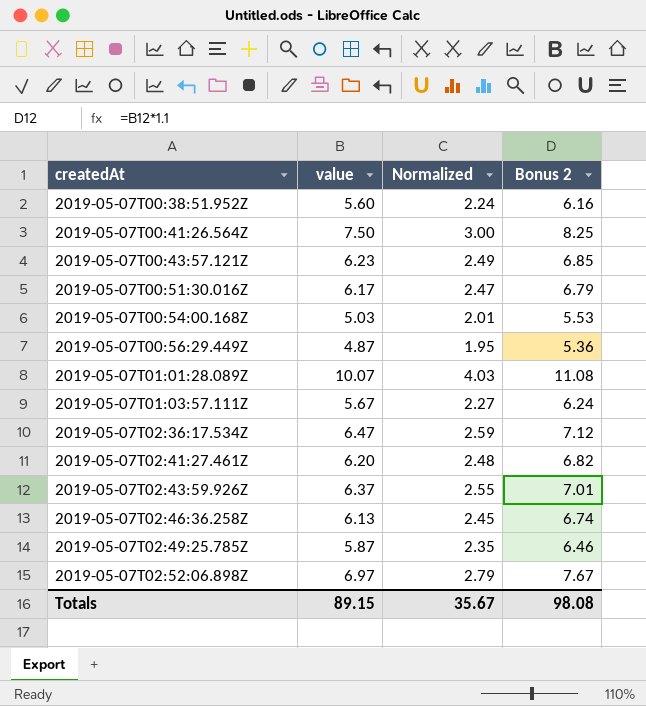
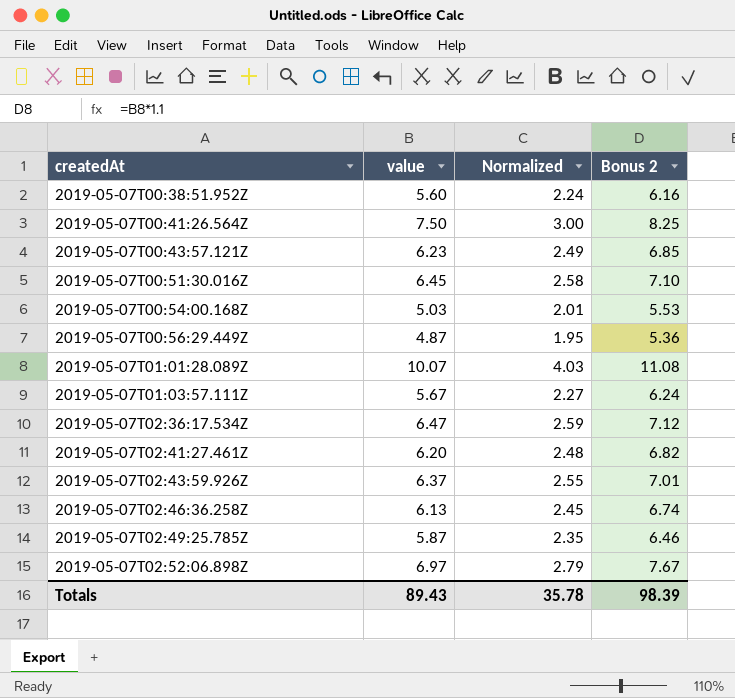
2019-05-07T00:51:30.016Z | value: 6.17 -> 6.45
2019-05-07T00:51:30.016Z | Normalized: 2.47 -> 2.58
2019-05-07T00:51:30.016Z | Bonus 2: 6.79 -> 7.10
Totals | value: 89.15 -> 89.43
Totals | Normalized: 35.67 -> 35.78
Totals | Bonus 2: 98.08 -> 98.39

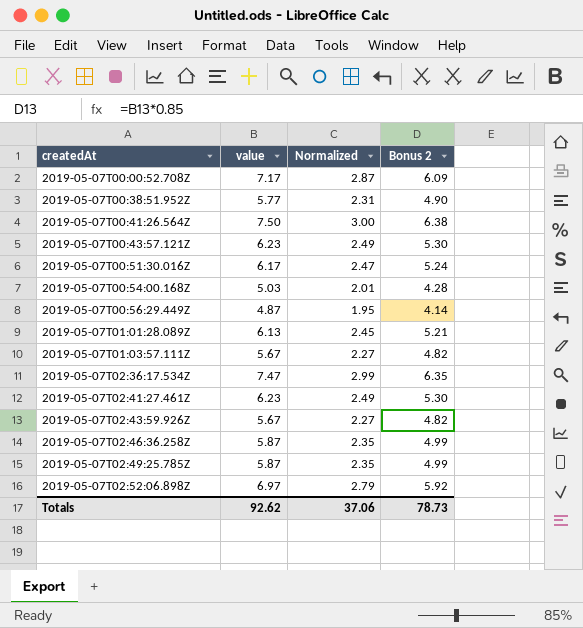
column Bonus 2 | formula: [value] * 1.1 -> [value] * 0.85
row 2019-05-07T00:00:52.708Z: none -> 7.17 | 2.87 | 6.09
2019-05-07T00:38:51.952Z | value: 5.60 -> 5.77
2019-05-07T00:38:51.952Z | Normalized: 2.24 -> 2.31
2019-05-07T00:51:30.016Z | value: 6.45 -> 6.17
2019-05-07T00:51:30.016Z | Normalized: 2.58 -> 2.47
2019-05-07T01:01:28.089Z | value: 10.07 -> 6.13
2019-05-07T01:01:28.089Z | Normalized: 4.03 -> 2.45
2019-05-07T02:36:17.534Z | value: 6.47 -> 7.47
2019-05-07T02:36:17.534Z | Normalized: 2.59 -> 2.99
2019-05-07T02:41:27.461Z | value: 6.20 -> 6.23
2019-05-07T02:41:27.461Z | Normalized: 2.48 -> 2.49
2019-05-07T02:43:59.926Z | value: 6.37 -> 5.67
2019-05-07T02:43:59.926Z | Normalized: 2.55 -> 2.27
2019-05-07T02:46:36.258Z | value: 6.13 -> 5.87
2019-05-07T02:46:36.258Z | Normalized: 2.45 -> 2.35
Totals | value: 89.43 -> 92.62
Totals | Normalized: 35.78 -> 37.06
Totals | Bonus 2: 98.39 -> 78.73

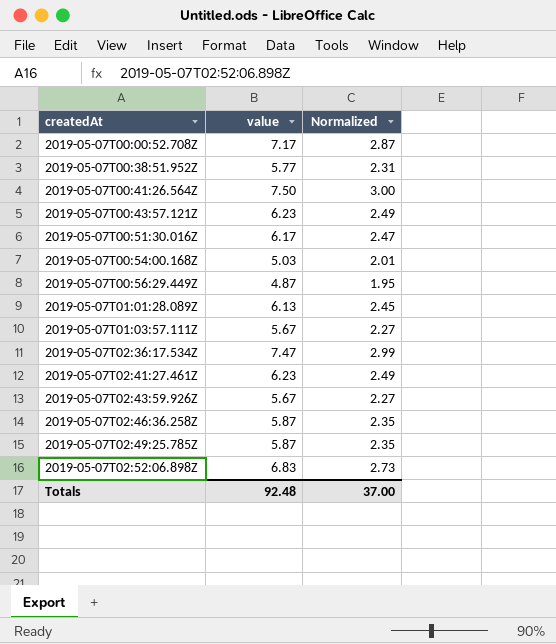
column Bonus 2 | formula: [value] * 0.85 -> none
2019-05-07T02:52:06.898Z | value: 6.97 -> 6.83
2019-05-07T02:52:06.898Z | Normalized: 2.79 -> 2.73
Totals | value: 92.62 -> 92.48
Totals | Normalized: 37.06 -> 37.00

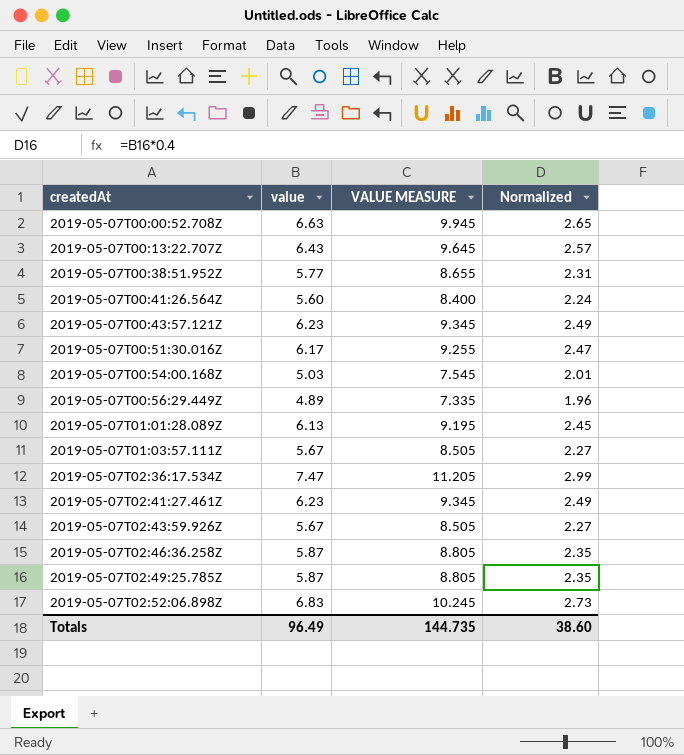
column VALUE MEASURE | formula: none -> [value] * 1.5
2019-05-07T00:00:52.708Z | value: 7.17 -> 6.63
2019-05-07T00:00:52.708Z | Normalized: 2.87 -> 2.65
row 2019-05-07T00:13:22.707Z: none -> 6.43 | 9.645 | 2.57
2019-05-07T00:41:26.564Z | value: 7.50 -> 5.60
2019-05-07T00:41:26.564Z | Normalized: 3.00 -> 2.24
2019-05-07T00:56:29.449Z | value: 4.87 -> 4.89
2019-05-07T00:56:29.449Z | Normalized: 1.95 -> 1.96
Totals | value: 92.48 -> 96.49
Totals | Normalized: 37.00 -> 38.60

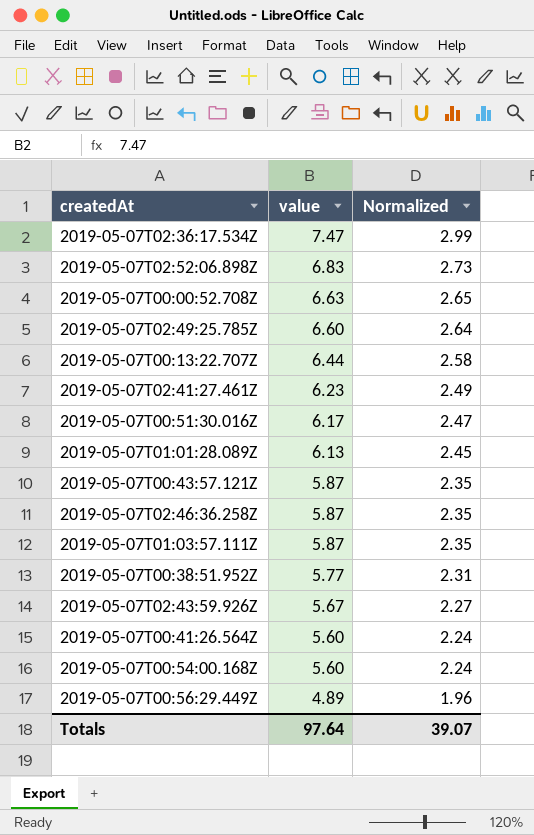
row order: createdAt ascending -> value descending
column VALUE MEASURE | formula: [value] * 1.5 -> none
2019-05-07T02:49:25.785Z | value: 5.87 -> 6.60
2019-05-07T02:49:25.785Z | Normalized: 2.35 -> 2.64
2019-05-07T00:13:22.707Z | value: 6.43 -> 6.44
2019-05-07T00:13:22.707Z | Normalized: 2.57 -> 2.58
2019-05-07T00:43:57.121Z | value: 6.23 -> 5.87
2019-05-07T00:43:57.121Z | Normalized: 2.49 -> 2.35
2019-05-07T01:03:57.111Z | value: 5.67 -> 5.87
2019-05-07T01:03:57.111Z | Normalized: 2.27 -> 2.35
2019-05-07T00:54:00.168Z | value: 5.03 -> 5.60
2019-05-07T00:54:00.168Z | Normalized: 2.01 -> 2.24
Totals | value: 96.49 -> 97.64
Totals | Normalized: 38.60 -> 39.07

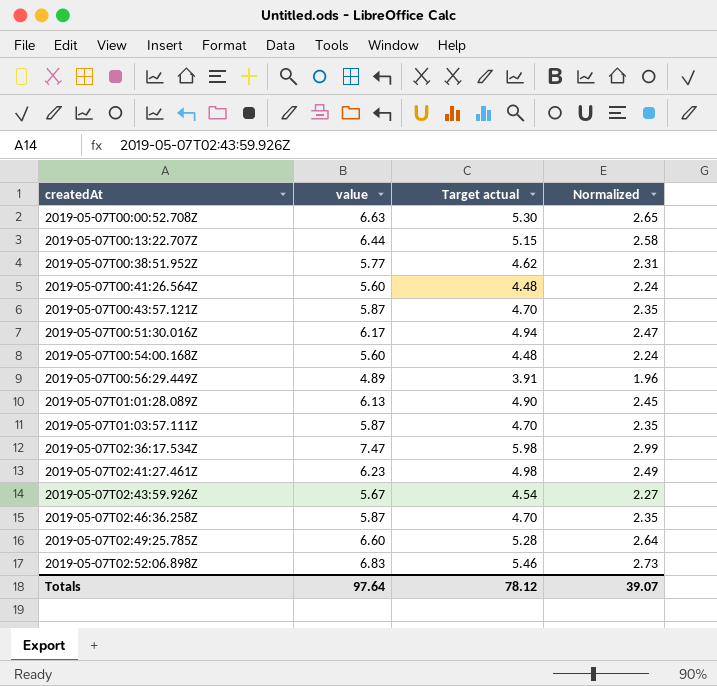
row order: value descending -> createdAt ascending
column Target actual | formula: none -> [value] * 0.8

